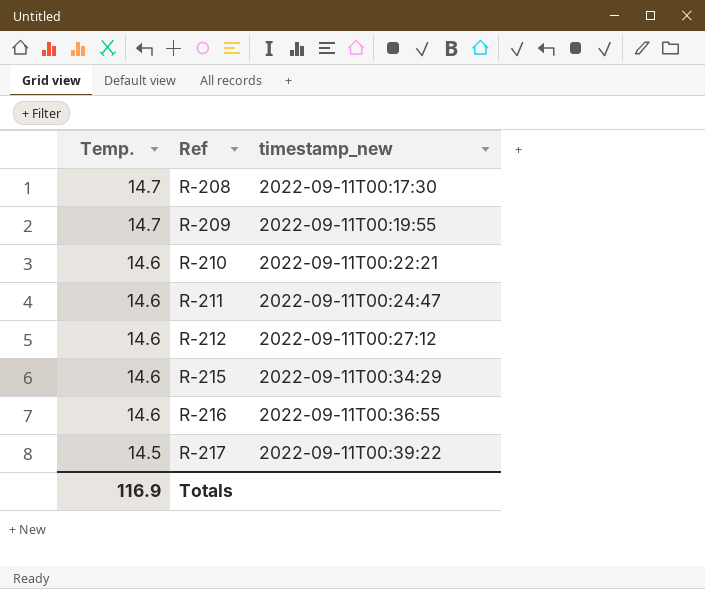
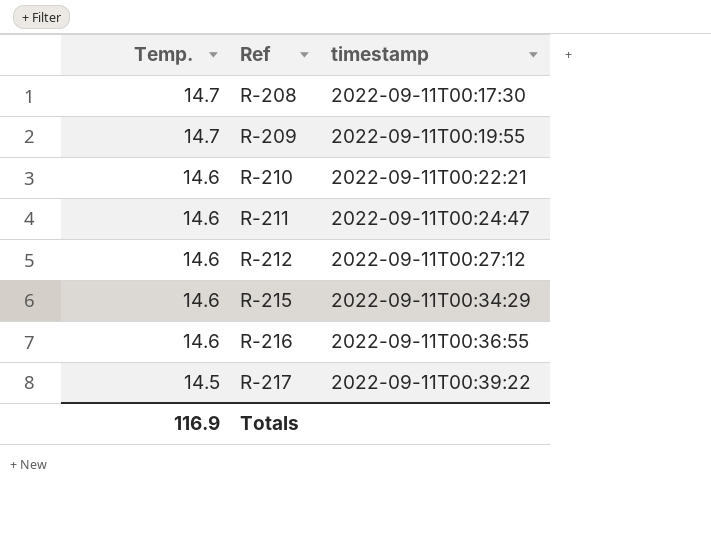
column name: timestamp_new -> timestamp

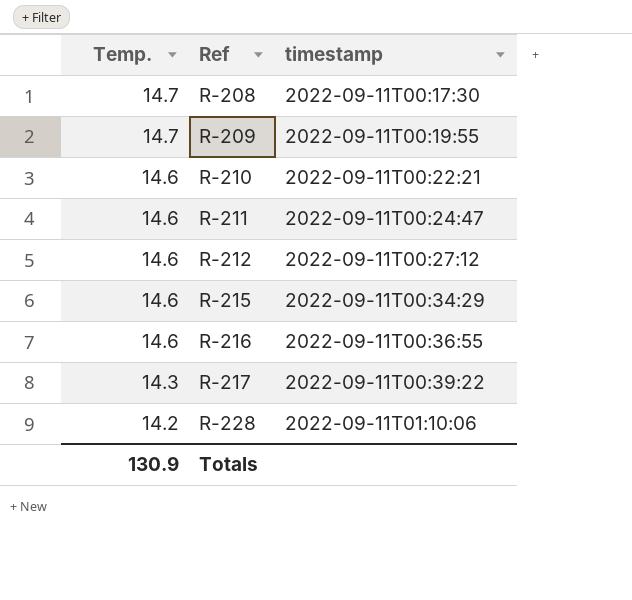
R-217 | Temp.: 14.5 -> 14.3
row R-228: none -> 14.2 | 2022-09-11T01:10:06
Totals | Temp.: 116.9 -> 130.9

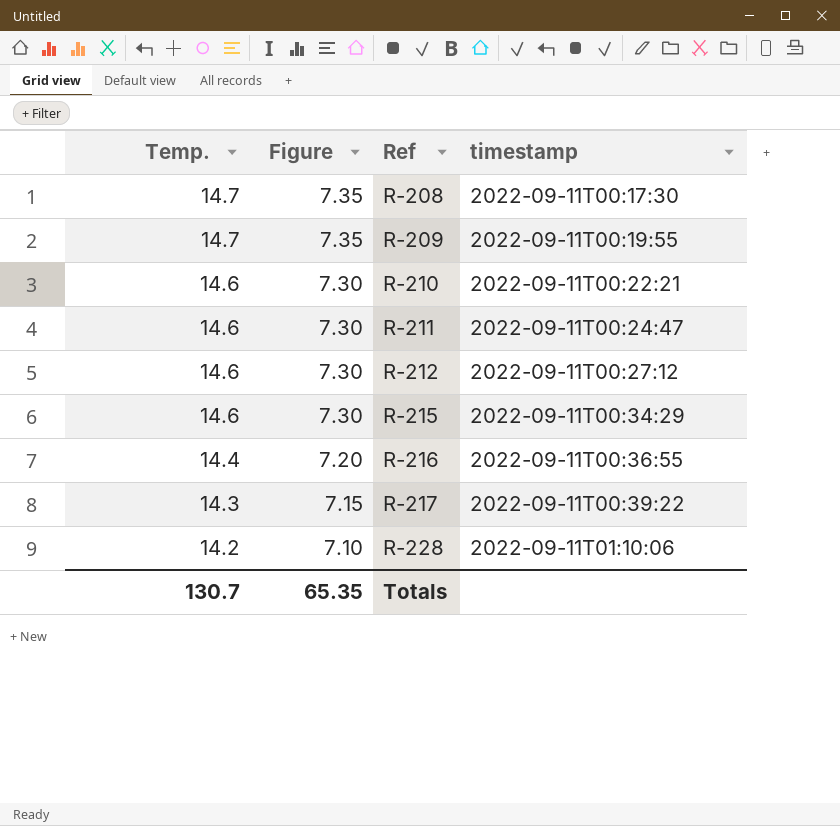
column Figure | formula: none -> [Temp.] * 0.5
R-216 | Temp.: 14.6 -> 14.4
Totals | Temp.: 130.9 -> 130.7

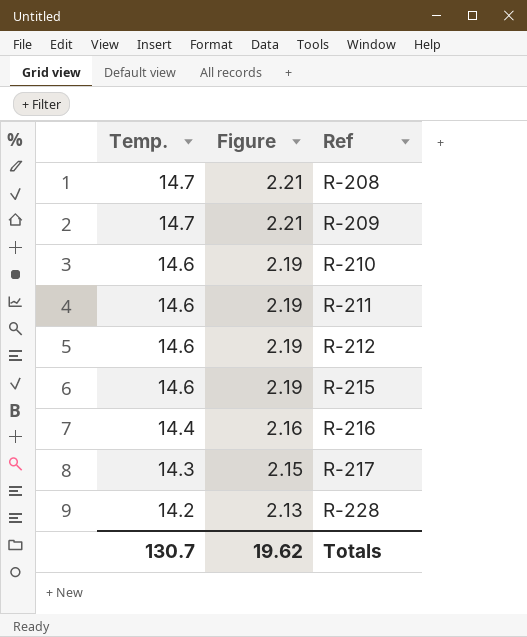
column timestamp | position: 4 -> none
column Figure | formula: [Temp.] * 0.5 -> [Temp.] * 0.15
Totals | Figure: 65.35 -> 19.62

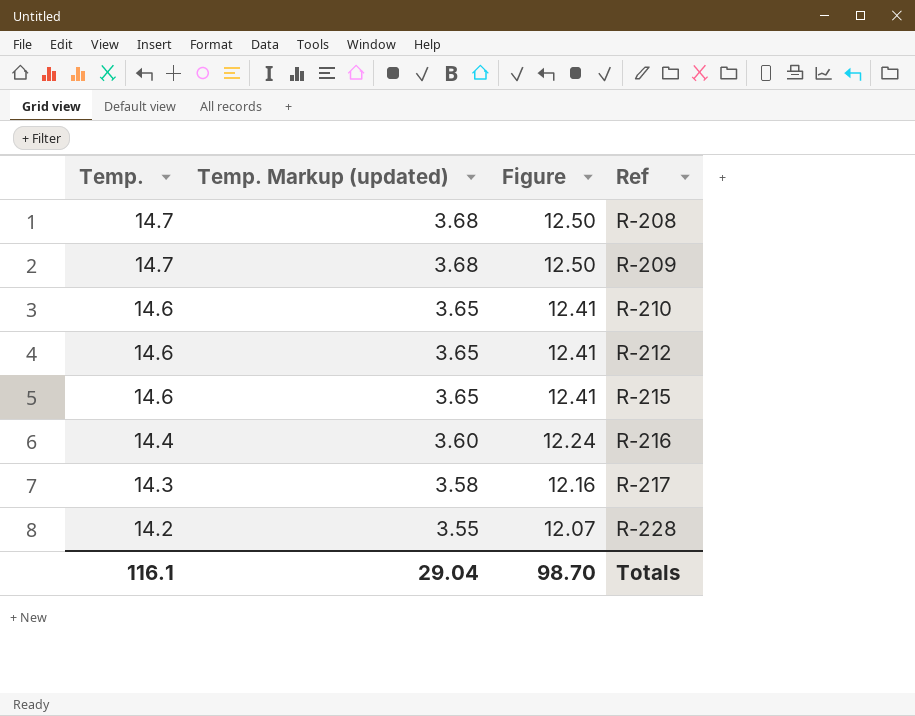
column Temp. Markup (updated) | formula: none -> [Temp.] * 0.25
column Figure | formula: [Temp.] * 0.15 -> [Temp.] * 0.85
row R-211: 14.6 | 2.19 -> none
Totals | Temp.: 130.7 -> 116.1
Totals | Figure: 19.62 -> 98.70

